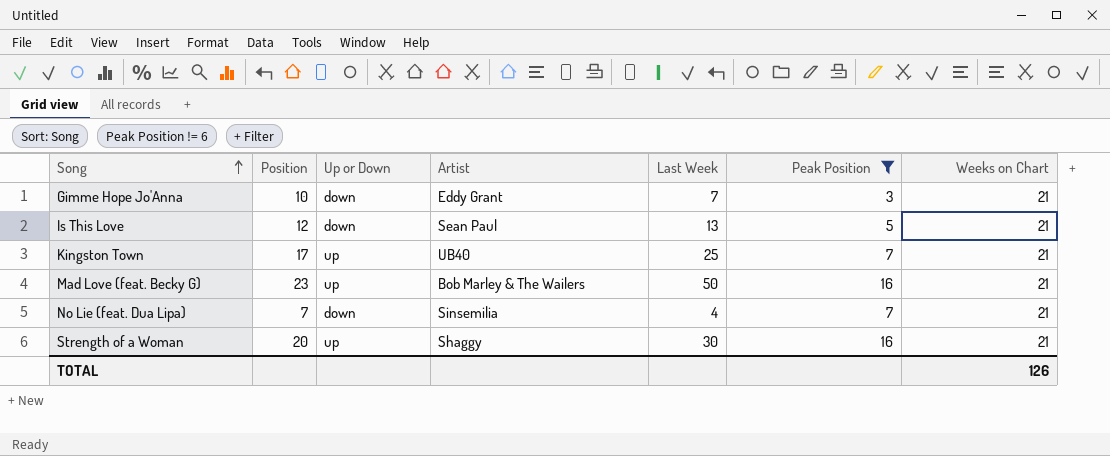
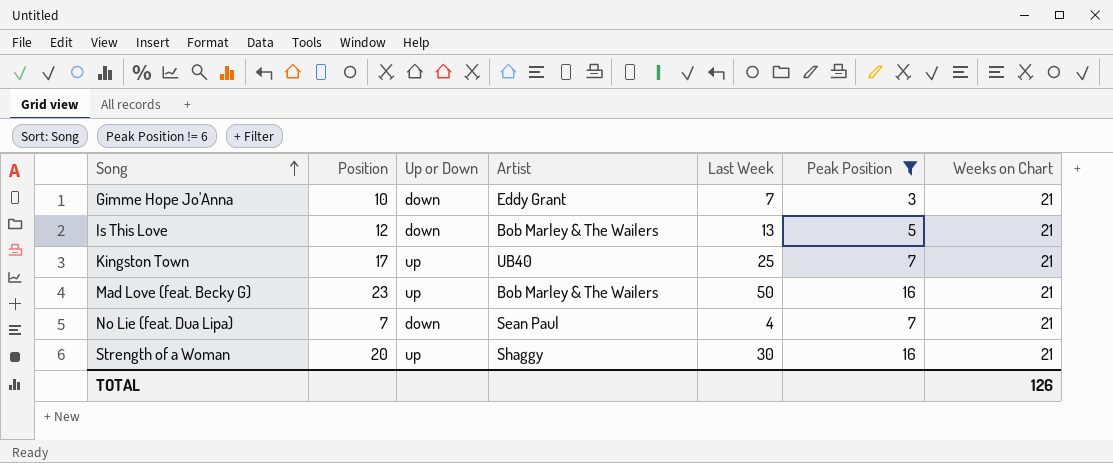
Is This Love | Artist: Sean Paul -> Bob Marley & The Wailers
No Lie (feat. Dua Lipa) | Artist: Sinsemilia -> Sean Paul

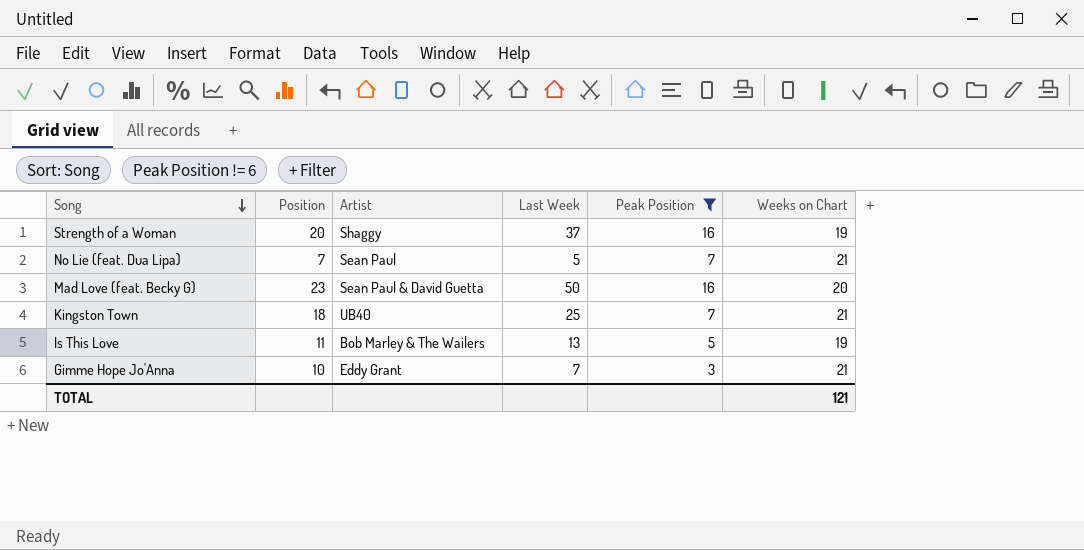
row order: Song ascending -> Song descending
column Up or Down | position: 3 -> none
Strength of a Woman | Last Week: 30 -> 37
Strength of a Woman | Weeks on Chart: 21 -> 19
No Lie (feat. Dua Lipa) | Last Week: 4 -> 5
Mad Love (feat. Becky G) | Artist: Bob Marley & The Wailers -> Sean Paul & David Guetta
Mad Love (feat. Becky G) | Weeks on Chart: 21 -> 20
Kingston Town | Position: 17 -> 18
Is This Love | Position: 12 -> 11
Is This Love | Weeks on Chart: 21 -> 19
TOTAL | Weeks on Chart: 126 -> 121

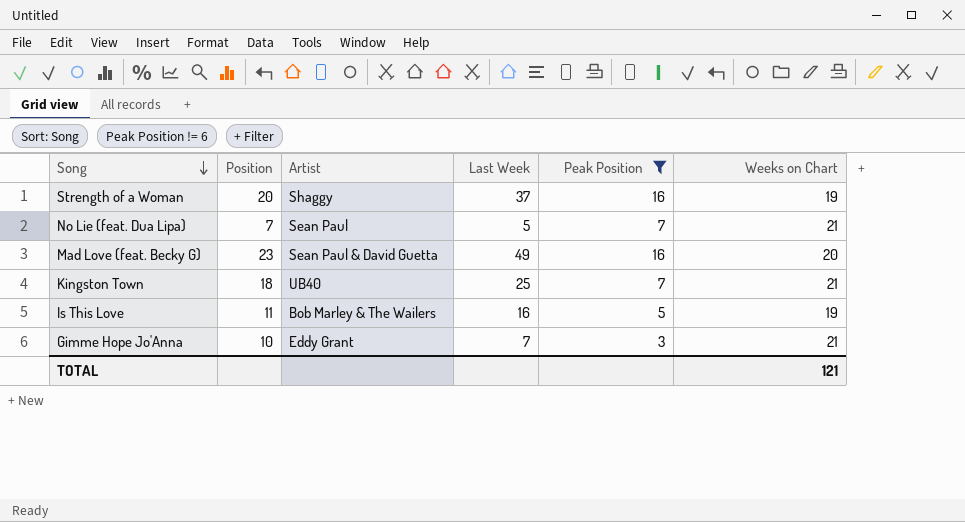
Mad Love (feat. Becky G) | Last Week: 50 -> 49
Is This Love | Last Week: 13 -> 16

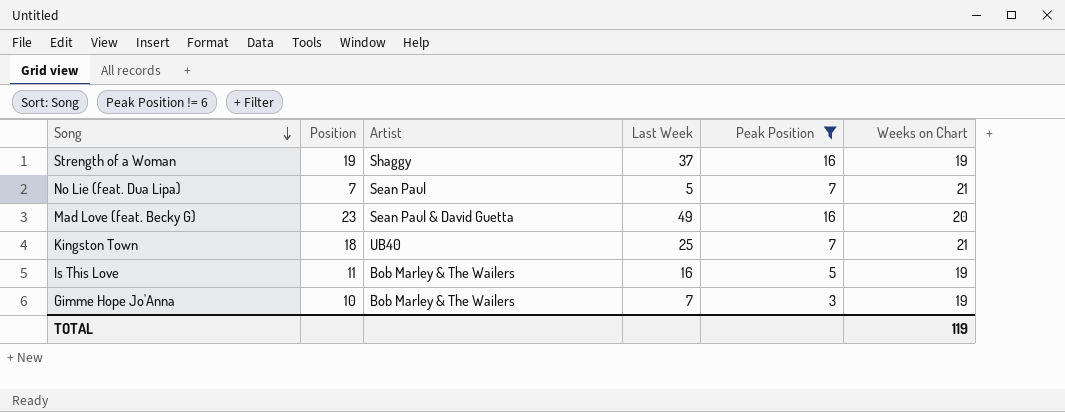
Strength of a Woman | Position: 20 -> 19
Gimme Hope Jo'Anna | Artist: Eddy Grant -> Bob Marley & The Wailers
Gimme Hope Jo'Anna | Weeks on Chart: 21 -> 19
TOTAL | Weeks on Chart: 121 -> 119

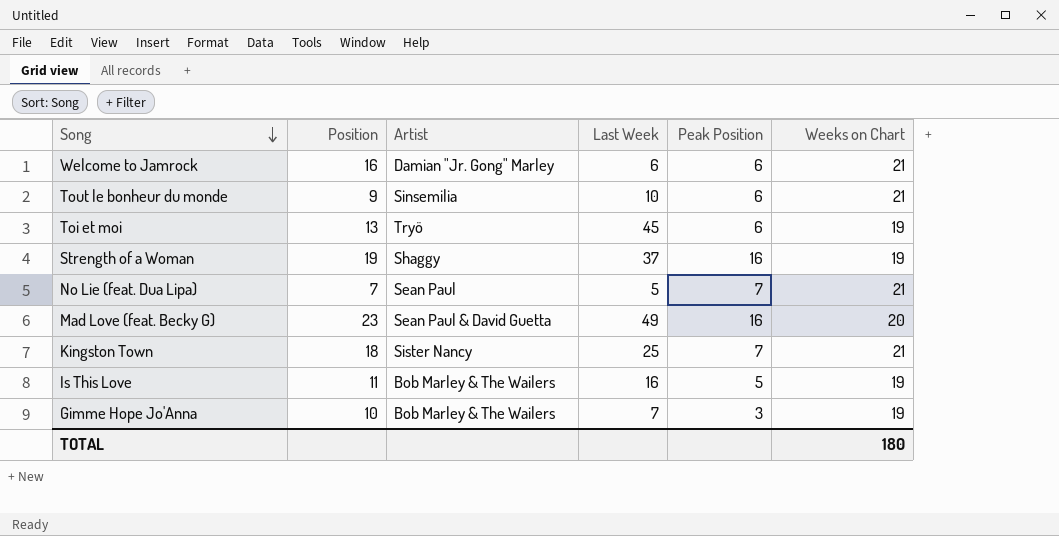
filter: Peak Position != 6 -> none
Kingston Town | Artist: UB40 -> Sister Nancy
TOTAL | Weeks on Chart: 119 -> 180

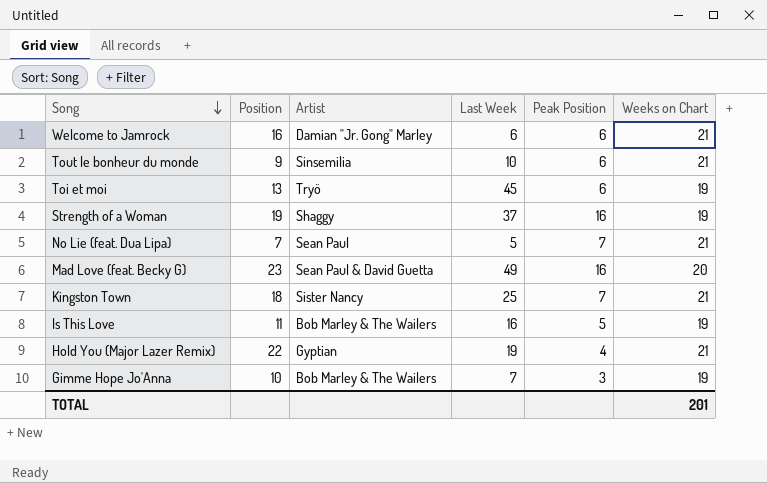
row Hold You (Major Lazer Remix): none -> 22 | Gyptian | 19 | 4 | 21
TOTAL | Weeks on Chart: 180 -> 201

